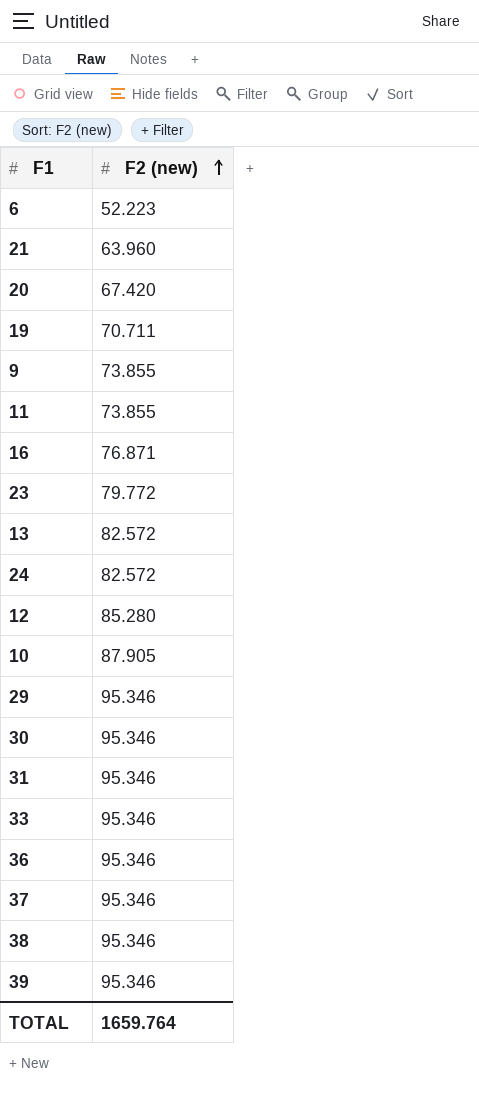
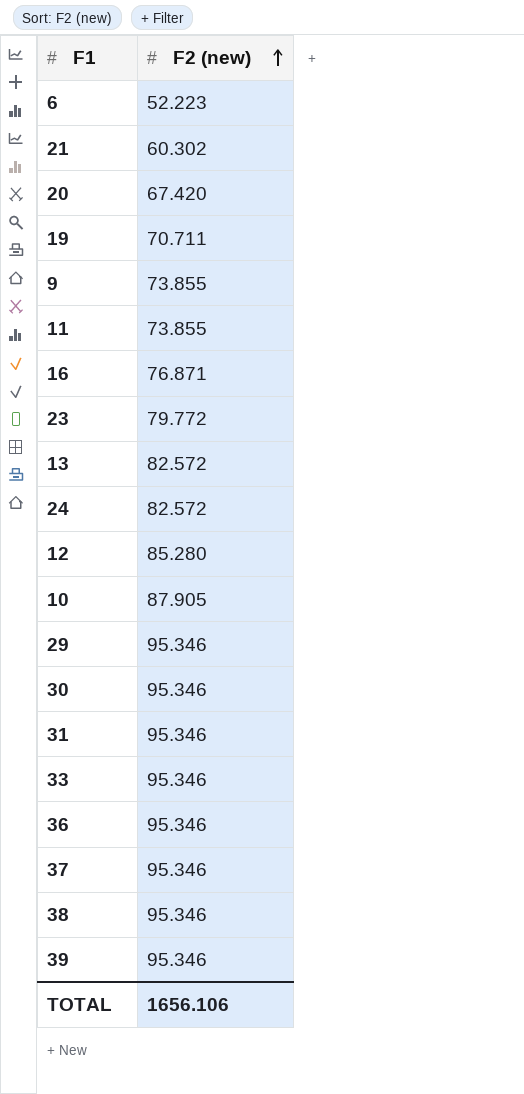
21 | F2 (new): 63.960 -> 60.302
TOTAL | F2 (new): 1659.764 -> 1656.106

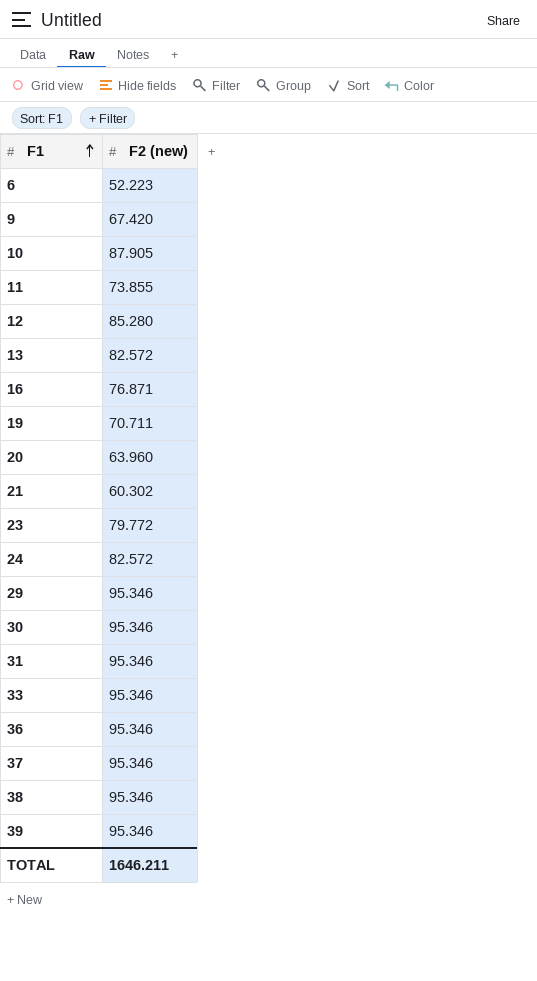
row order: F2 (new) ascending -> F1 ascending
9 | F2 (new): 73.855 -> 67.420
20 | F2 (new): 67.420 -> 63.960
TOTAL | F2 (new): 1656.106 -> 1646.211

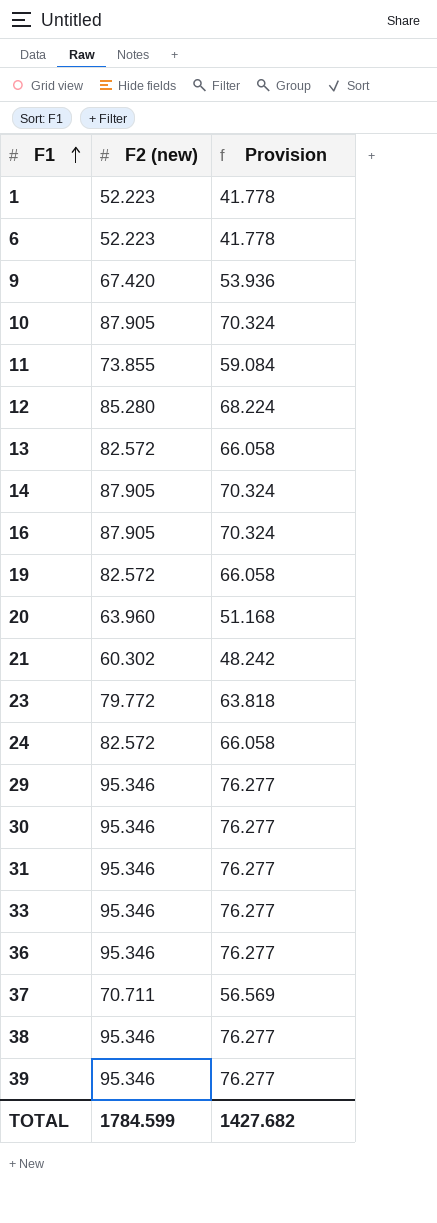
column Provision | formula: none -> [F2 (new)] * 0.8
row 1: none -> 52.223 | 41.778
row 14: none -> 87.905 | 70.324
16 | F2 (new): 76.871 -> 87.905
19 | F2 (new): 70.711 -> 82.572
37 | F2 (new): 95.346 -> 70.711
TOTAL | F2 (new): 1646.211 -> 1784.599

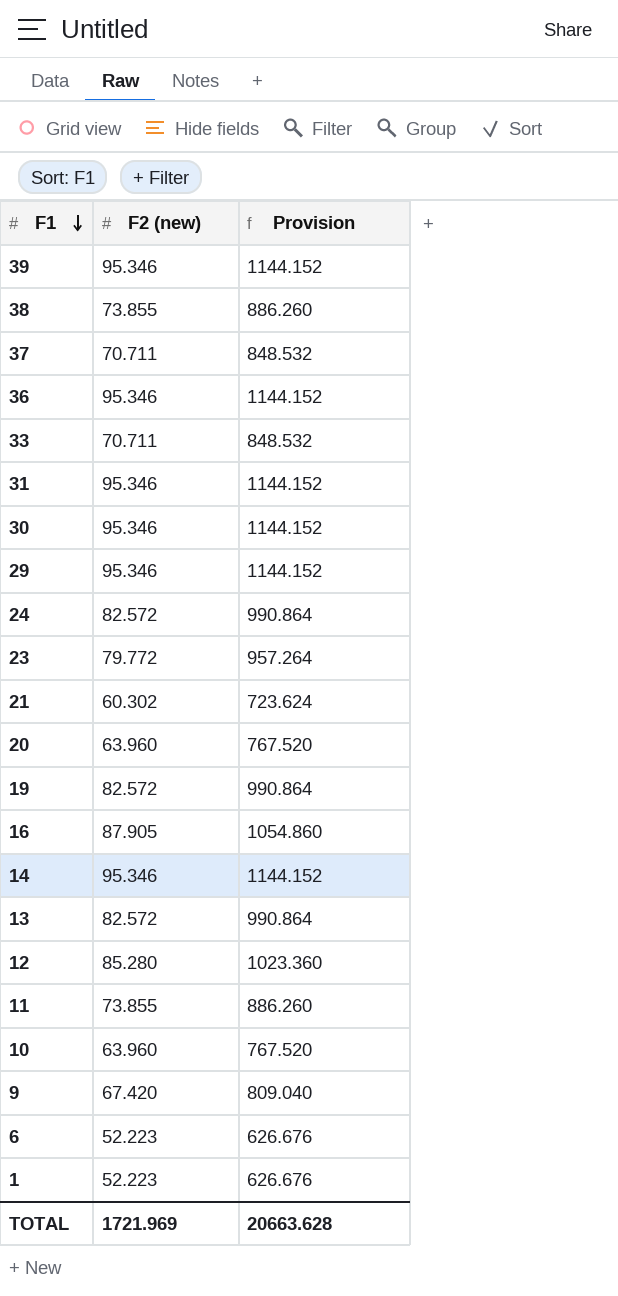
row order: F1 ascending -> F1 descending
column Provision | formula: [F2 (new)] * 0.8 -> [F2 (new)] * 12
38 | F2 (new): 95.346 -> 73.855
33 | F2 (new): 95.346 -> 70.711
14 | F2 (new): 87.905 -> 95.346
10 | F2 (new): 87.905 -> 63.960
TOTAL | F2 (new): 1784.599 -> 1721.969
TOTAL | Provision: 1427.682 -> 20663.628

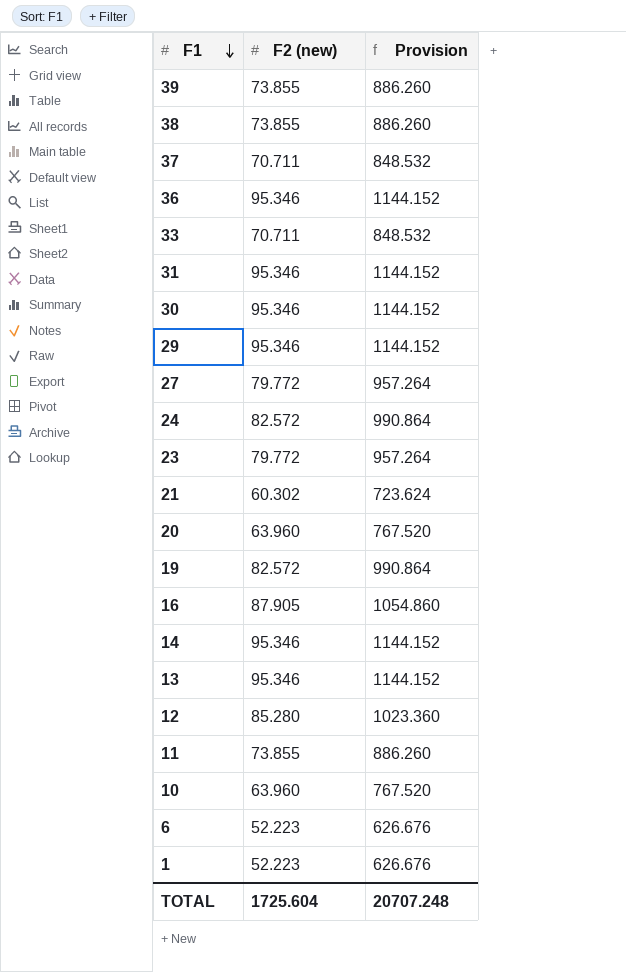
row 9: 67.420 | 809.040 -> none
39 | F2 (new): 95.346 -> 73.855
39 | Provision: 1144.152 -> 886.260
row 27: none -> 79.772 | 957.264
13 | F2 (new): 82.572 -> 95.346
13 | Provision: 990.864 -> 1144.152
TOTAL | F2 (new): 1721.969 -> 1725.604
TOTAL | Provision: 20663.628 -> 20707.248

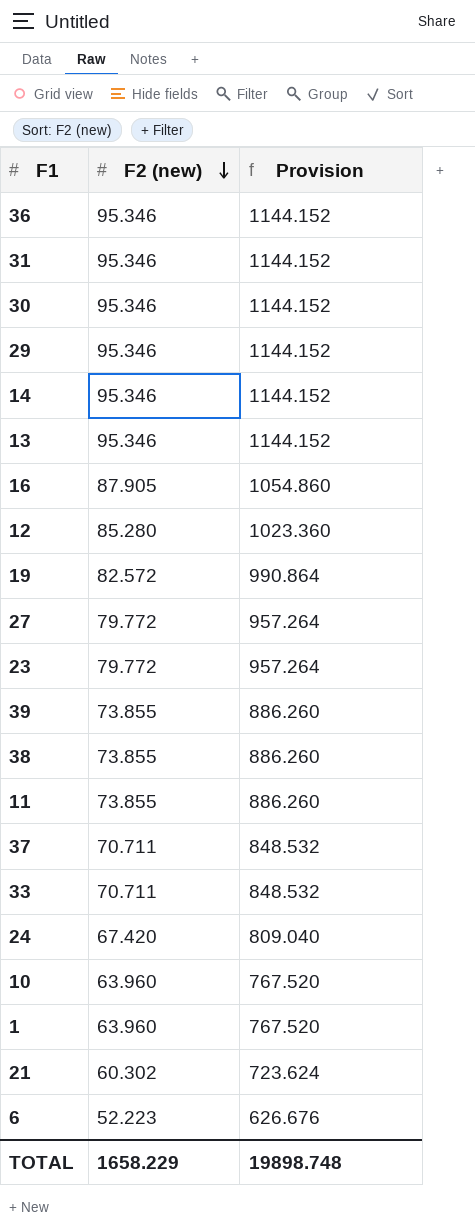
row order: F1 descending -> F2 (new) descending
row 20: 63.960 | 767.520 -> none
24 | F2 (new): 82.572 -> 67.420
24 | Provision: 990.864 -> 809.040
1 | F2 (new): 52.223 -> 63.960
1 | Provision: 626.676 -> 767.520
TOTAL | F2 (new): 1725.604 -> 1658.229
TOTAL | Provision: 20707.248 -> 19898.748

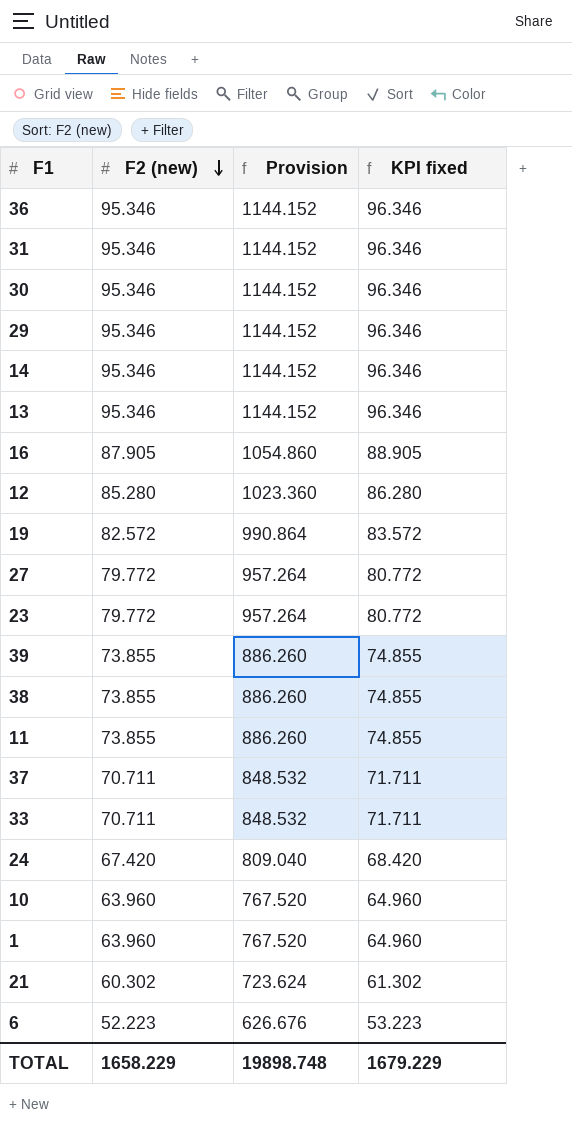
column KPI fixed | formula: none -> [F2 (new)] + 1

